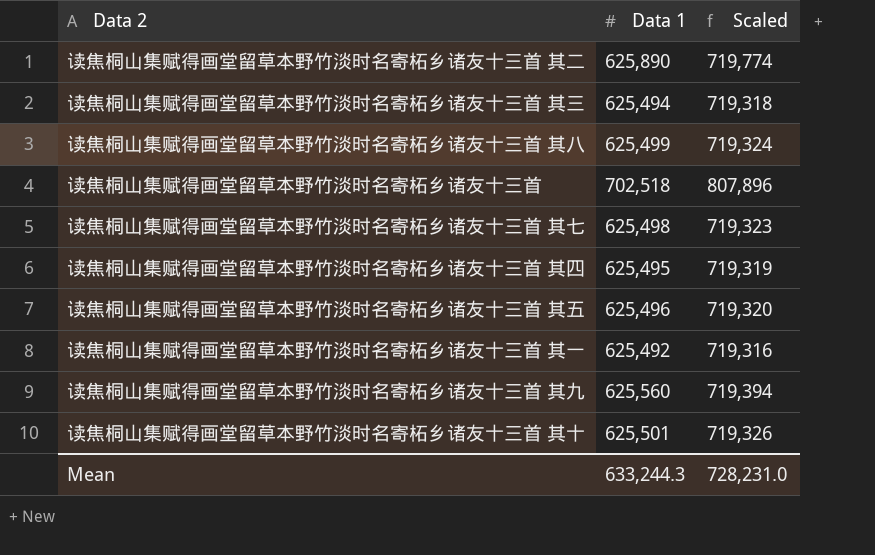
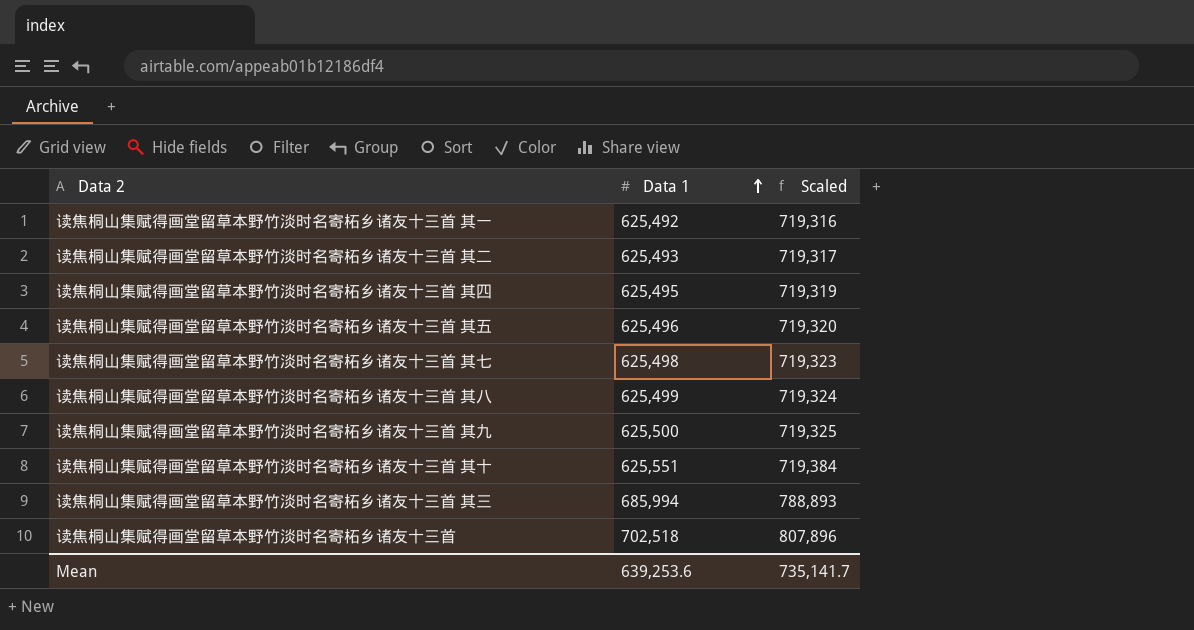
row order: none -> Data 1 ascending
读焦桐山集赋得画堂留草本野竹淡时名寄柘乡诸友十三首 其二 | Data 1: 625,890 -> 625,493
读焦桐山集赋得画堂留草本野竹淡时名寄柘乡诸友十三首 其二 | Scaled: 719,774 -> 719,317
读焦桐山集赋得画堂留草本野竹淡时名寄柘乡诸友十三首 其九 | Data 1: 625,560 -> 625,500
读焦桐山集赋得画堂留草本野竹淡时名寄柘乡诸友十三首 其九 | Scaled: 719,394 -> 719,325
读焦桐山集赋得画堂留草本野竹淡时名寄柘乡诸友十三首 其十 | Data 1: 625,501 -> 625,551
读焦桐山集赋得画堂留草本野竹淡时名寄柘乡诸友十三首 其十 | Scaled: 719,326 -> 719,384
读焦桐山集赋得画堂留草本野竹淡时名寄柘乡诸友十三首 其三 | Data 1: 625,494 -> 685,994
读焦桐山集赋得画堂留草本野竹淡时名寄柘乡诸友十三首 其三 | Scaled: 719,318 -> 788,893
Mean | Data 1: 633,244.3 -> 639,253.6
Mean | Scaled: 728,231.0 -> 735,141.7

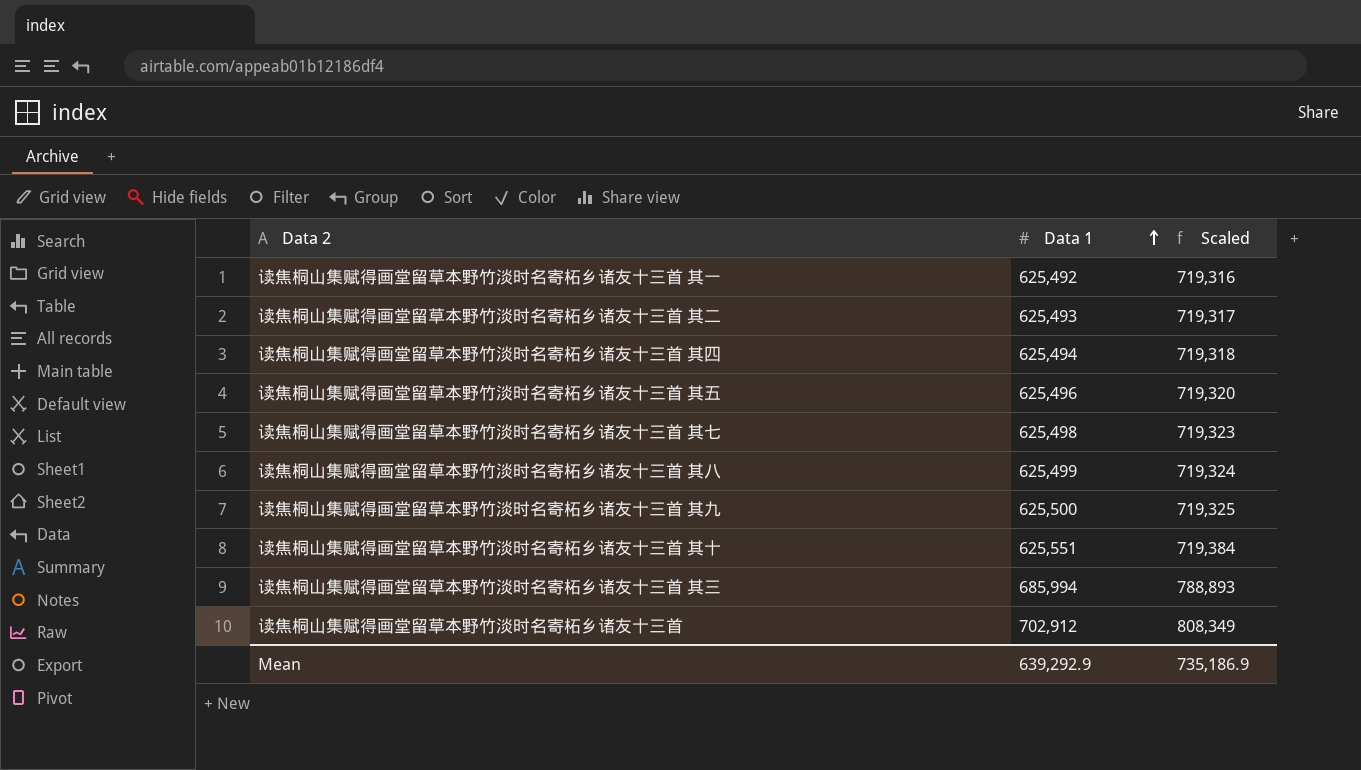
读焦桐山集赋得画堂留草本野竹淡时名寄柘乡诸友十三首 其四 | Data 1: 625,495 -> 625,494
读焦桐山集赋得画堂留草本野竹淡时名寄柘乡诸友十三首 其四 | Scaled: 719,319 -> 719,318
读焦桐山集赋得画堂留草本野竹淡时名寄柘乡诸友十三首 | Data 1: 702,518 -> 702,912
读焦桐山集赋得画堂留草本野竹淡时名寄柘乡诸友十三首 | Scaled: 807,896 -> 808,349
Mean | Data 1: 639,253.6 -> 639,292.9
Mean | Scaled: 735,141.7 -> 735,186.9

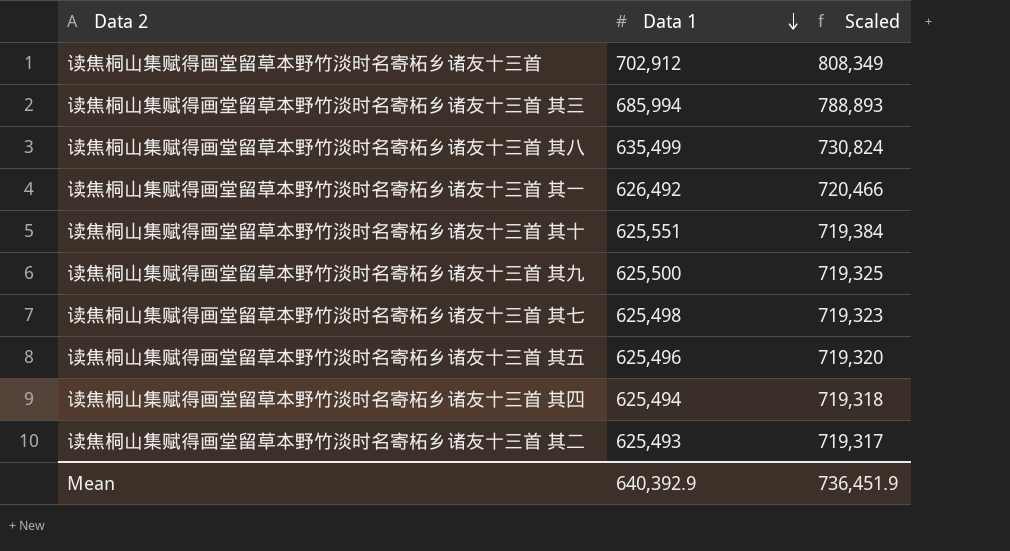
row order: Data 1 ascending -> Data 1 descending
读焦桐山集赋得画堂留草本野竹淡时名寄柘乡诸友十三首 其八 | Data 1: 625,499 -> 635,499
读焦桐山集赋得画堂留草本野竹淡时名寄柘乡诸友十三首 其八 | Scaled: 719,324 -> 730,824
读焦桐山集赋得画堂留草本野竹淡时名寄柘乡诸友十三首 其一 | Data 1: 625,492 -> 626,492
读焦桐山集赋得画堂留草本野竹淡时名寄柘乡诸友十三首 其一 | Scaled: 719,316 -> 720,466
Mean | Data 1: 639,292.9 -> 640,392.9
Mean | Scaled: 735,186.9 -> 736,451.9

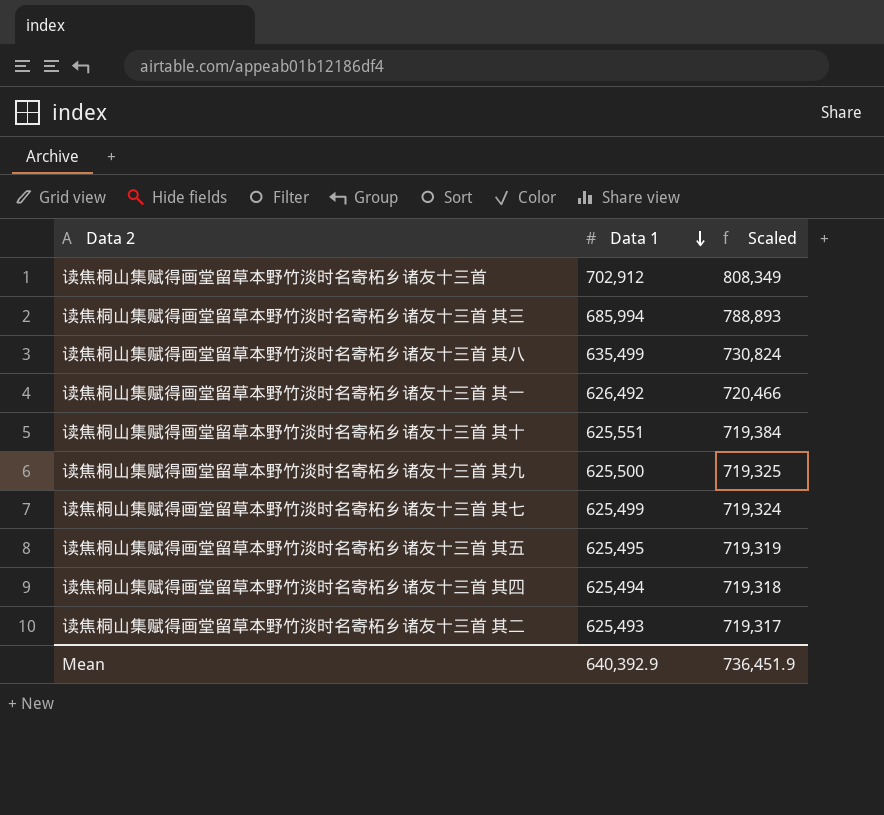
读焦桐山集赋得画堂留草本野竹淡时名寄柘乡诸友十三首 其七 | Data 1: 625,498 -> 625,499
读焦桐山集赋得画堂留草本野竹淡时名寄柘乡诸友十三首 其七 | Scaled: 719,323 -> 719,324
读焦桐山集赋得画堂留草本野竹淡时名寄柘乡诸友十三首 其五 | Data 1: 625,496 -> 625,495
读焦桐山集赋得画堂留草本野竹淡时名寄柘乡诸友十三首 其五 | Scaled: 719,320 -> 719,319

